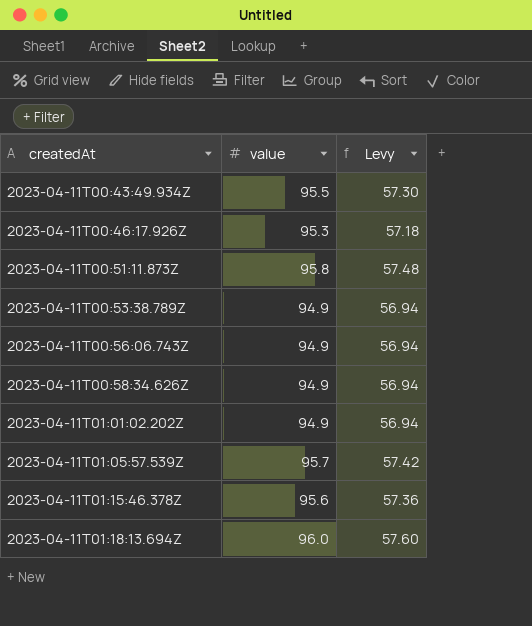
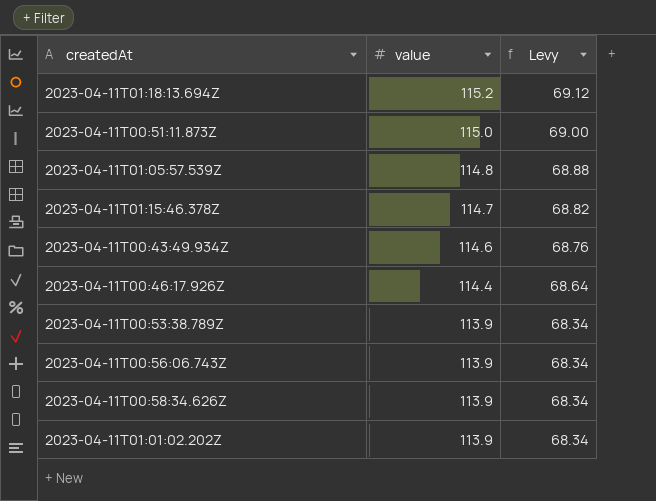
row order: createdAt ascending -> value descending
2023-04-11T01:18:13.694Z | value: 96.0 -> 115.2
2023-04-11T01:18:13.694Z | Levy: 57.60 -> 69.12
2023-04-11T00:51:11.873Z | value: 95.8 -> 115.0
2023-04-11T00:51:11.873Z | Levy: 57.48 -> 69.00
2023-04-11T01:05:57.539Z | value: 95.7 -> 114.8
2023-04-11T01:05:57.539Z | Levy: 57.42 -> 68.88
2023-04-11T01:15:46.378Z | value: 95.6 -> 114.7
2023-04-11T01:15:46.378Z | Levy: 57.36 -> 68.82
2023-04-11T00:43:49.934Z | value: 95.5 -> 114.6
2023-04-11T00:43:49.934Z | Levy: 57.30 -> 68.76
2023-04-11T00:46:17.926Z | value: 95.3 -> 114.4
2023-04-11T00:46:17.926Z | Levy: 57.18 -> 68.64
2023-04-11T00:53:38.789Z | value: 94.9 -> 113.9
2023-04-11T00:53:38.789Z | Levy: 56.94 -> 68.34
2023-04-11T00:56:06.743Z | value: 94.9 -> 113.9
2023-04-11T00:56:06.743Z | Levy: 56.94 -> 68.34
2023-04-11T00:58:34.626Z | value: 94.9 -> 113.9
2023-04-11T00:58:34.626Z | Levy: 56.94 -> 68.34
2023-04-11T01:01:02.202Z | value: 94.9 -> 113.9
2023-04-11T01:01:02.202Z | Levy: 56.94 -> 68.34

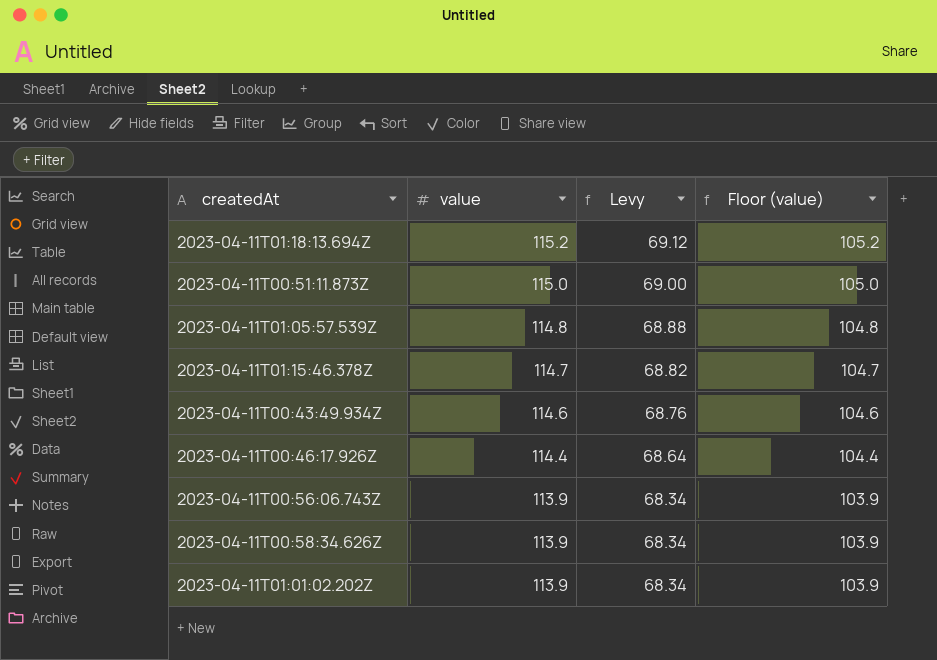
column Floor (value) | formula: none -> [value] - 10
row 2023-04-11T00:53:38.789Z: 113.9 | 68.34 -> none

